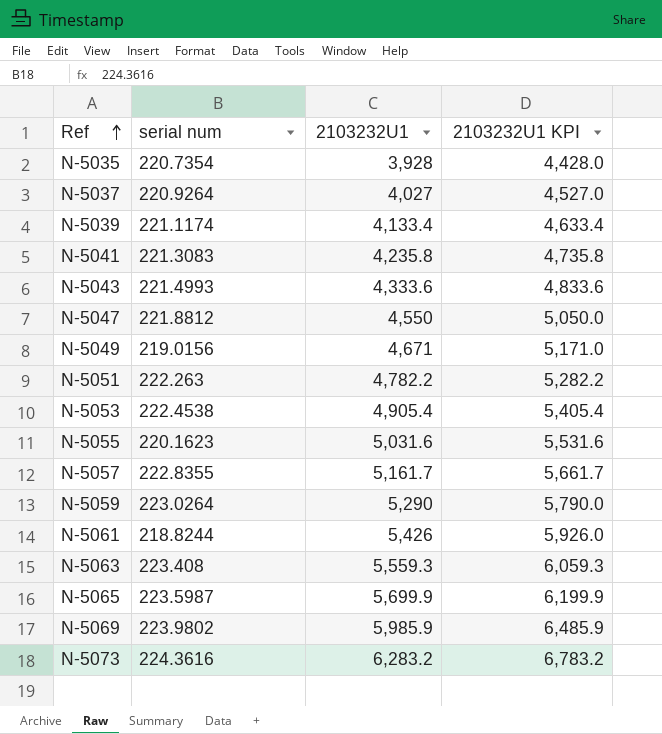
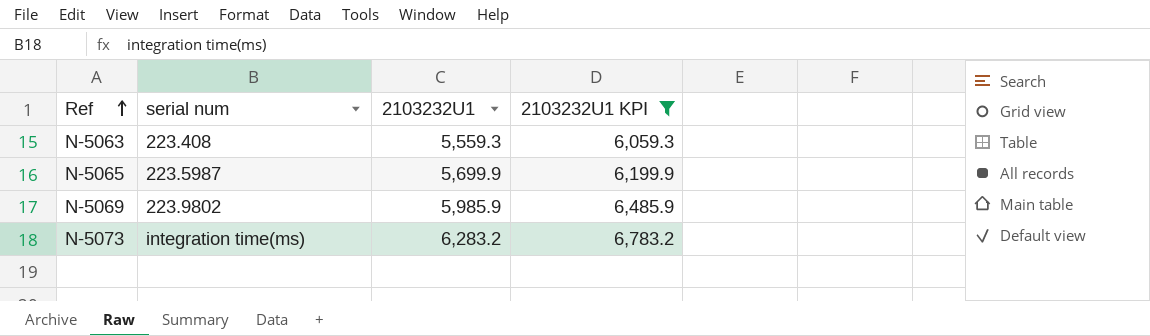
filter: none -> 2103232U1 KPI >= 6,059.3
N-5073 | serial num: 224.3616 -> integration time(ms)

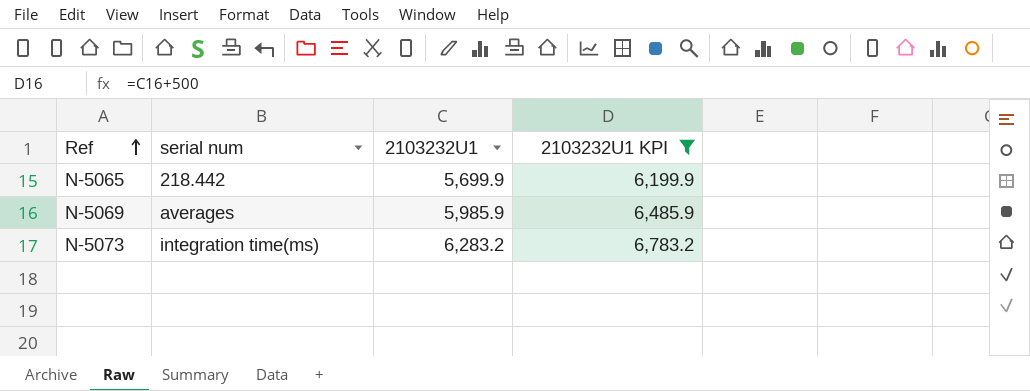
row N-5063: 223.408 | 5,559.3 | 6,059.3 -> none
N-5065 | serial num: 223.5987 -> 218.442
N-5069 | serial num: 223.9802 -> averages

